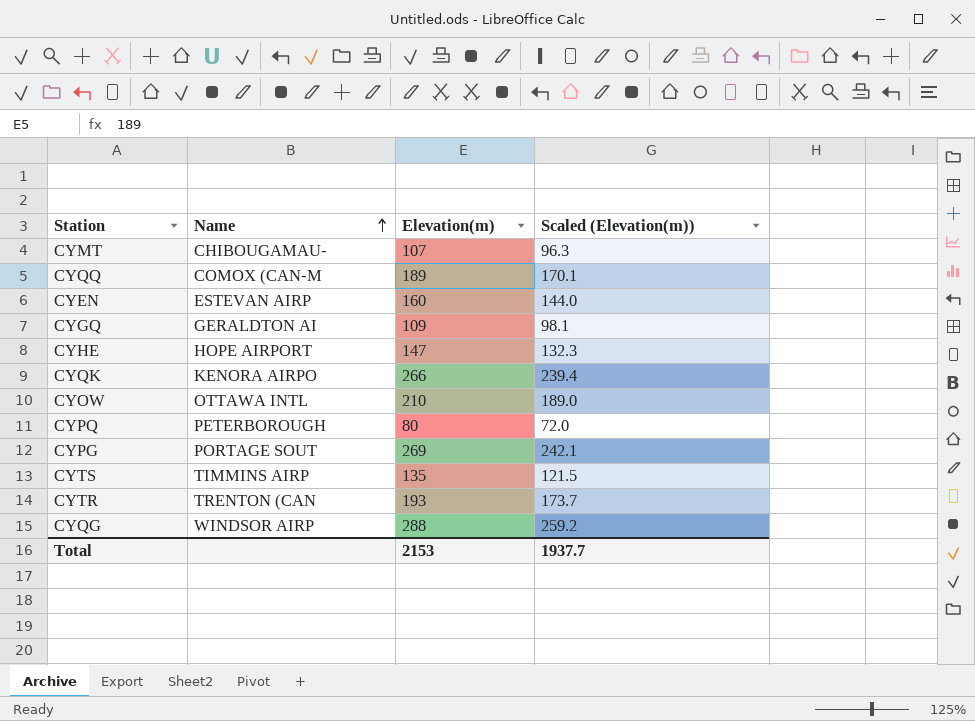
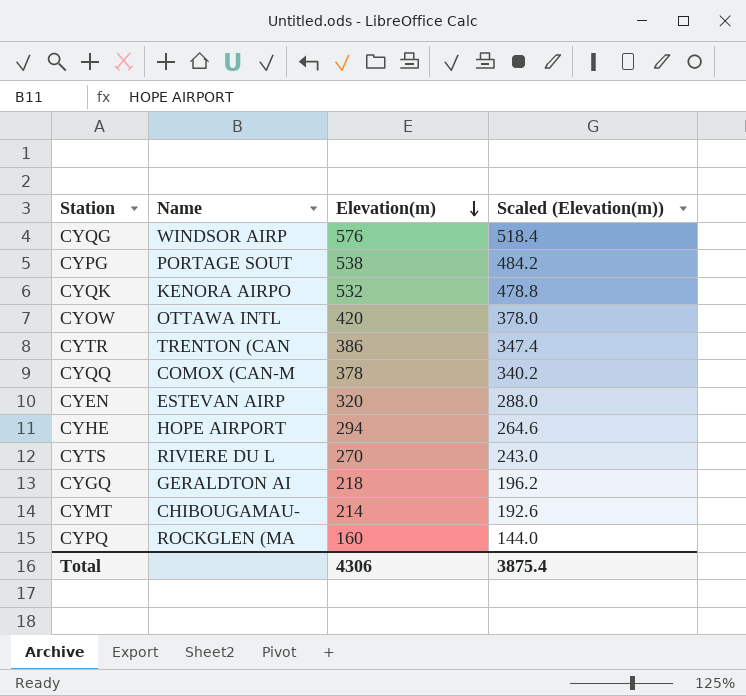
row order: Name ascending -> Elevation(m) descending
CYQG | Elevation(m): 288 -> 576
CYQG | Scaled (Elevation(m)): 259.2 -> 518.4
CYPG | Elevation(m): 269 -> 538
CYPG | Scaled (Elevation(m)): 242.1 -> 484.2
CYQK | Elevation(m): 266 -> 532
CYQK | Scaled (Elevation(m)): 239.4 -> 478.8
CYOW | Elevation(m): 210 -> 420
CYOW | Scaled (Elevation(m)): 189.0 -> 378.0
CYTR | Elevation(m): 193 -> 386
CYTR | Scaled (Elevation(m)): 173.7 -> 347.4
CYQQ | Elevation(m): 189 -> 378
CYQQ | Scaled (Elevation(m)): 170.1 -> 340.2
CYEN | Elevation(m): 160 -> 320
CYEN | Scaled (Elevation(m)): 144.0 -> 288.0
CYHE | Elevation(m): 147 -> 294
CYHE | Scaled (Elevation(m)): 132.3 -> 264.6
CYTS | Name: TIMMINS AIRP -> RIVIERE DU L
CYTS | Elevation(m): 135 -> 270
CYTS | Scaled (Elevation(m)): 121.5 -> 243.0
CYGQ | Elevation(m): 109 -> 218
CYGQ | Scaled (Elevation(m)): 98.1 -> 196.2
CYMT | Elevation(m): 107 -> 214
CYMT | Scaled (Elevation(m)): 96.3 -> 192.6
CYPQ | Name: PETERBOROUGH -> ROCKGLEN (MA
CYPQ | Elevation(m): 80 -> 160
CYPQ | Scaled (Elevation(m)): 72.0 -> 144.0
Total | Elevation(m): 2153 -> 4306
Total | Scaled (Elevation(m)): 1937.7 -> 3875.4

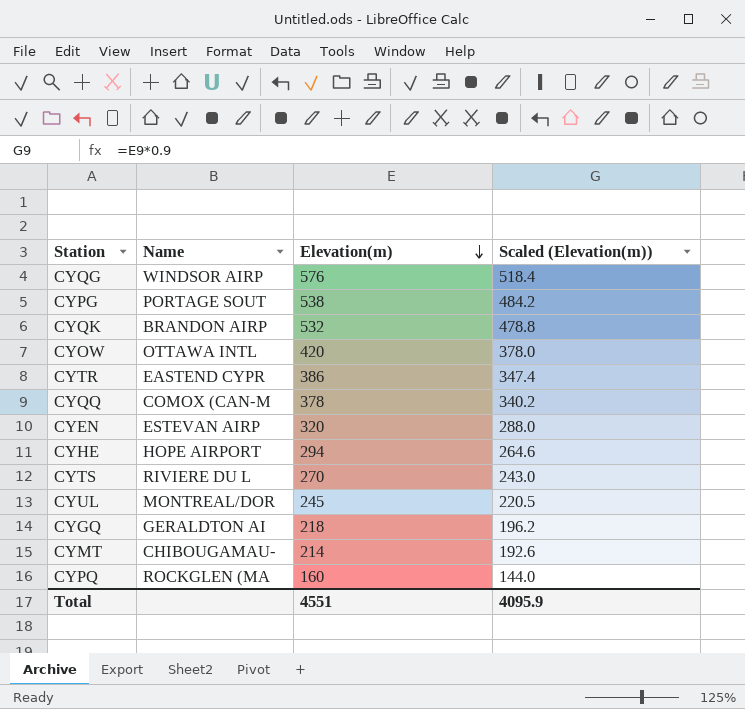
CYQK | Name: KENORA AIRPO -> BRANDON AIRP
CYTR | Name: TRENTON (CAN -> EASTEND CYPR
row CYUL: none -> MONTREAL/DOR | 245 | 220.5
Total | Elevation(m): 4306 -> 4551
Total | Scaled (Elevation(m)): 3875.4 -> 4095.9

